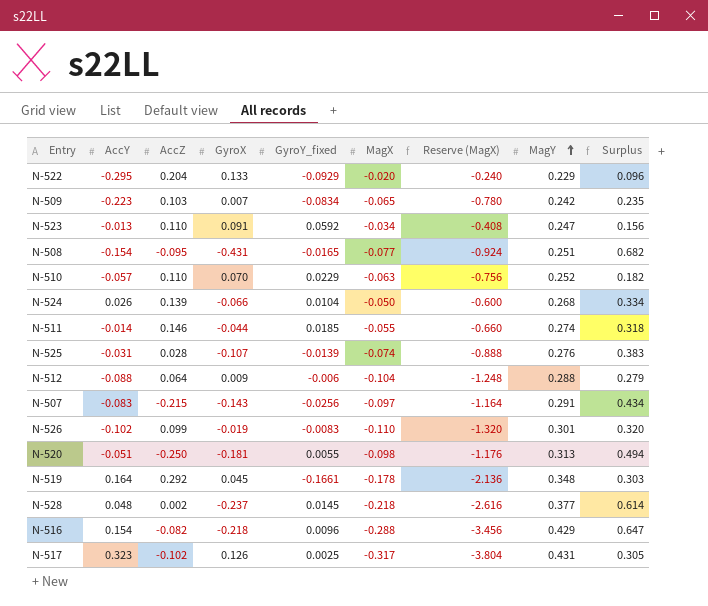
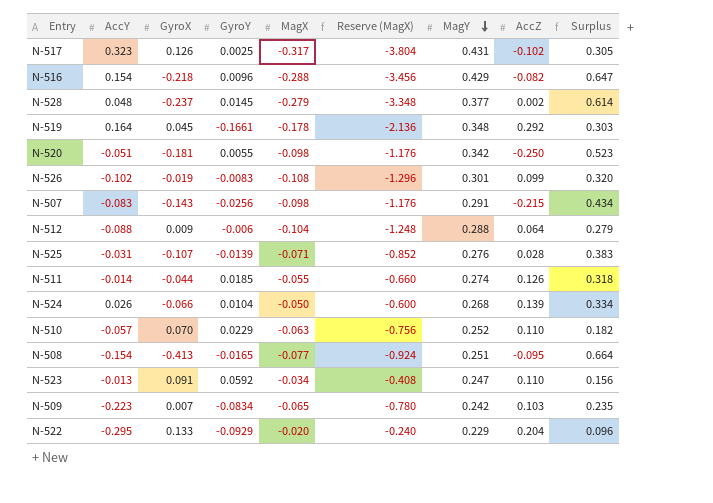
row order: MagY ascending -> MagY descending
column name: GyroY_fixed -> GyroY
column AccZ | position: 3 -> 8
N-528 | MagX: -0.218 -> -0.279
N-528 | Reserve (MagX): -2.616 -> -3.348
N-520 | MagY: 0.313 -> 0.342
N-520 | Surplus: 0.494 -> 0.523
N-526 | MagX: -0.110 -> -0.108
N-526 | Reserve (MagX): -1.320 -> -1.296
N-507 | MagX: -0.097 -> -0.098
N-507 | Reserve (MagX): -1.164 -> -1.176
N-525 | MagX: -0.074 -> -0.071
N-525 | Reserve (MagX): -0.888 -> -0.852
N-511 | AccZ: 0.146 -> 0.126
N-508 | GyroX: -0.431 -> -0.413
N-508 | Surplus: 0.682 -> 0.664

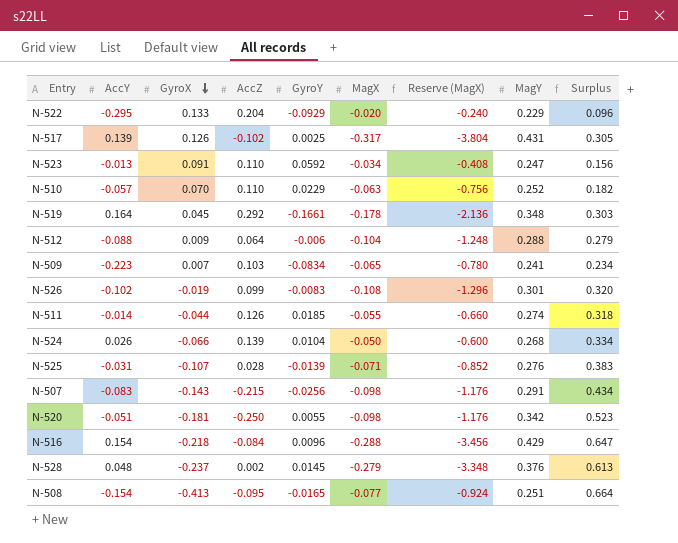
row order: MagY descending -> GyroX descending
column AccZ | position: 8 -> 4
N-517 | AccY: 0.323 -> 0.139
N-509 | MagY: 0.242 -> 0.241
N-509 | Surplus: 0.235 -> 0.234
N-516 | AccZ: -0.082 -> -0.084
N-528 | MagY: 0.377 -> 0.376
N-528 | Surplus: 0.614 -> 0.613

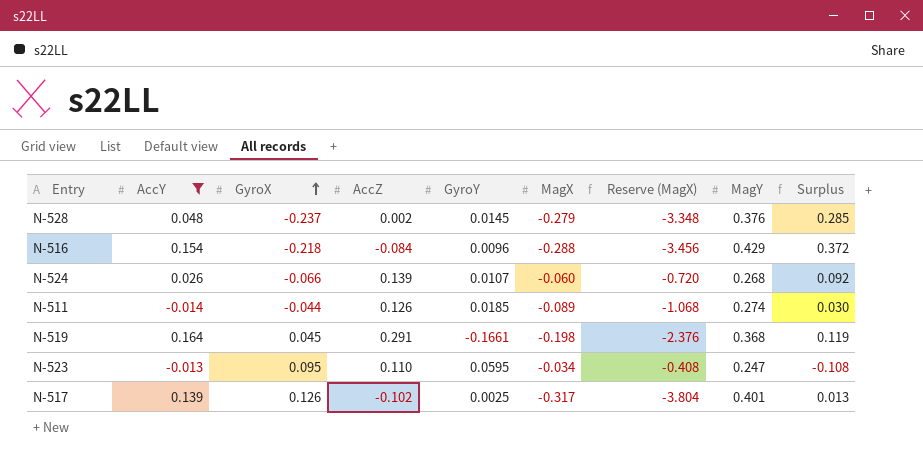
filter: none -> AccY >= -0.014
row order: GyroX descending -> GyroX ascending
column Surplus | formula: [MagY] - [GyroX] -> [AccY] - [GyroX]
N-524 | GyroY: 0.0104 -> 0.0107
N-524 | MagX: -0.050 -> -0.060
N-524 | Reserve (MagX): -0.600 -> -0.720
N-511 | MagX: -0.055 -> -0.089
N-511 | Reserve (MagX): -0.660 -> -1.068
N-519 | AccZ: 0.292 -> 0.291
N-519 | MagX: -0.178 -> -0.198
N-519 | Reserve (MagX): -2.136 -> -2.376
N-519 | MagY: 0.348 -> 0.368
N-523 | GyroX: 0.091 -> 0.095
N-523 | GyroY: 0.0592 -> 0.0595
N-517 | MagY: 0.431 -> 0.401

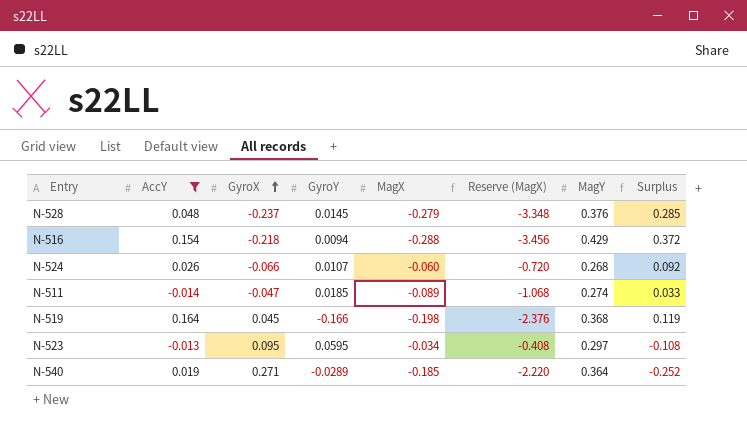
column AccZ | position: 4 -> none
row N-517: 0.139 | 0.126 | -0.102 | 0.0025 | -0.317 | -3.804 | 0.401 | 0.013 -> none
N-516 | GyroY: 0.0096 -> 0.0094
N-511 | GyroX: -0.044 -> -0.047
N-511 | Surplus: 0.030 -> 0.033
N-519 | GyroY: -0.1661 -> -0.166
N-523 | MagY: 0.247 -> 0.297
row N-540: none -> 0.019 | 0.271 | -0.0289 | -0.185 | -2.220 | 0.364 | -0.252

